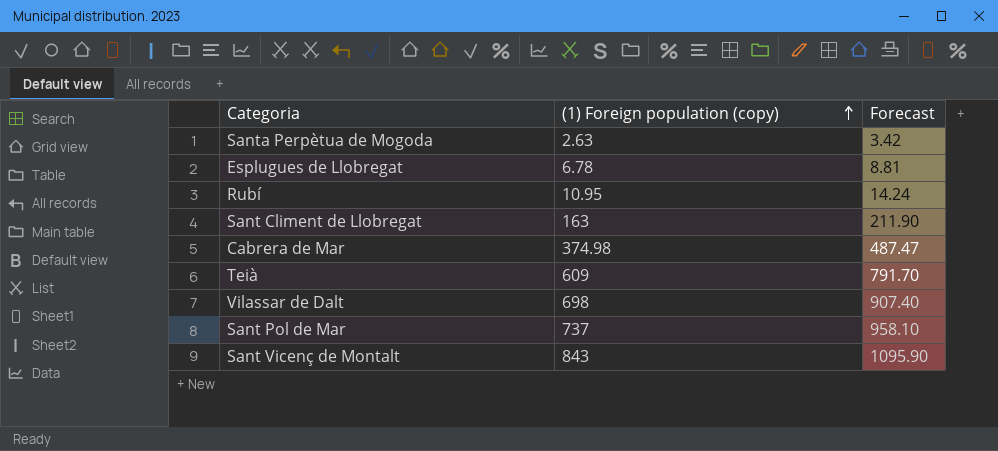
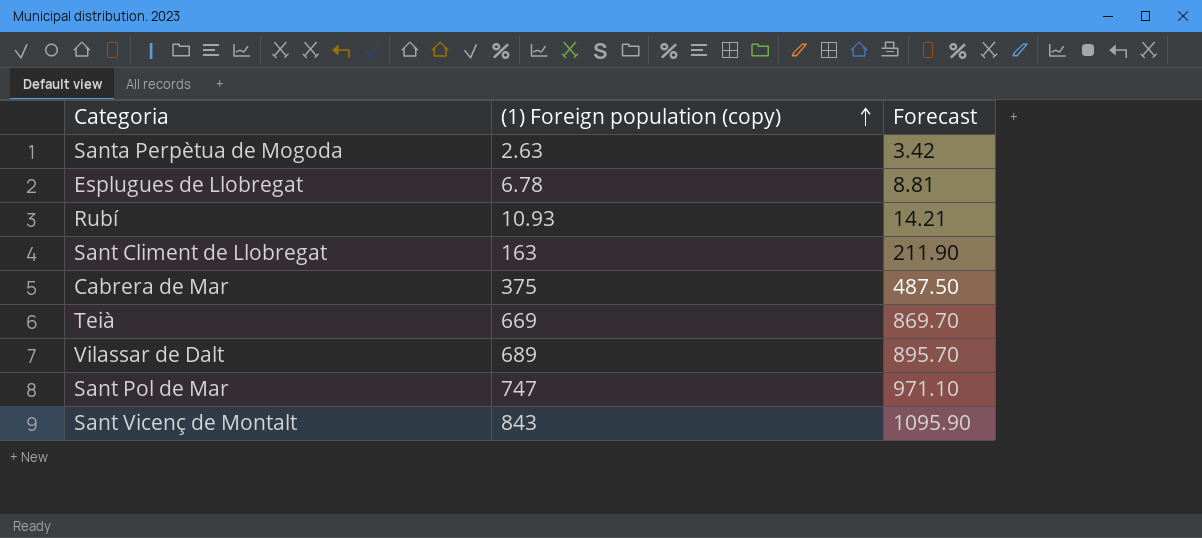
Rubí | (1) Foreign population (copy): 10.95 -> 10.93
Rubí | Forecast: 14.24 -> 14.21
Cabrera de Mar | (1) Foreign population (copy): 374.98 -> 375
Cabrera de Mar | Forecast: 487.47 -> 487.50
Teià | (1) Foreign population (copy): 609 -> 669
Teià | Forecast: 791.70 -> 869.70
Vilassar de Dalt | (1) Foreign population (copy): 698 -> 689
Vilassar de Dalt | Forecast: 907.40 -> 895.70
Sant Pol de Mar | (1) Foreign population (copy): 737 -> 747
Sant Pol de Mar | Forecast: 958.10 -> 971.10

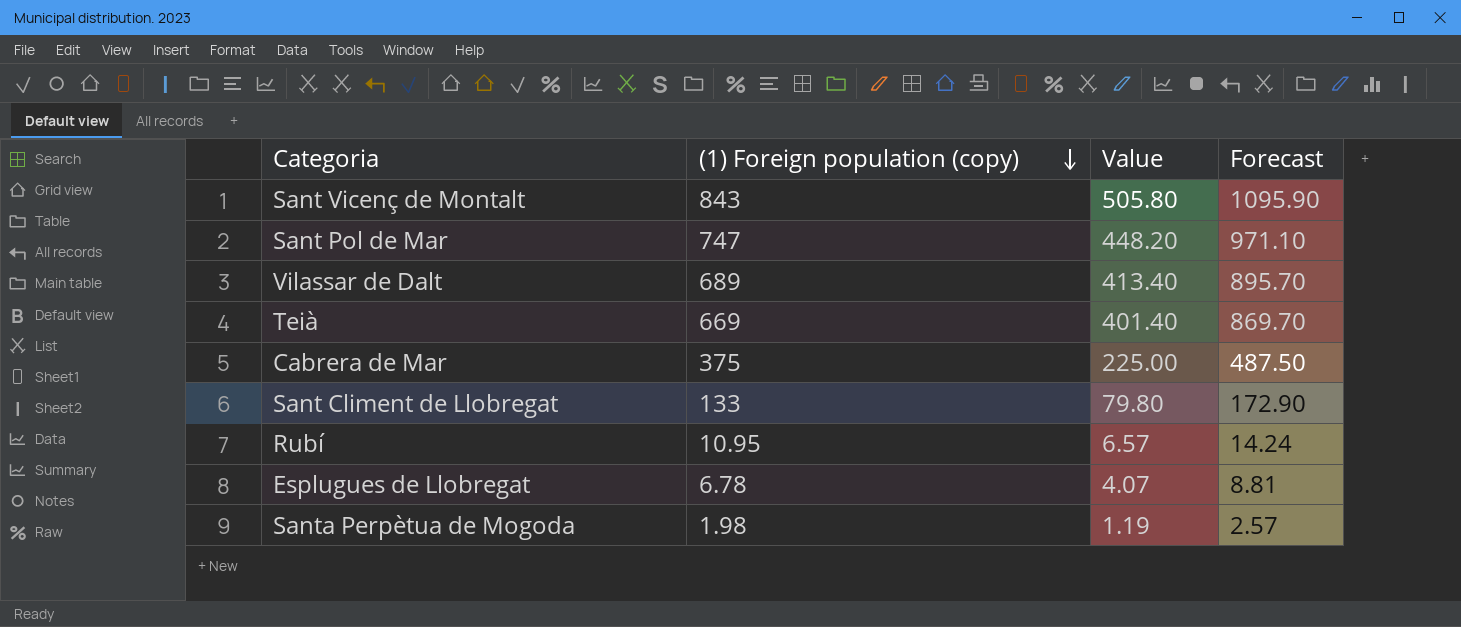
row order: (1) Foreign population (copy) ascending -> (1) Foreign population (copy) descending
column Value | formula: none -> [(1) Foreign population (copy)] * 0.6
Sant Climent de Llobregat | (1) Foreign population (copy): 163 -> 133
Sant Climent de Llobregat | Forecast: 211.90 -> 172.90
Rubí | (1) Foreign population (copy): 10.93 -> 10.95
Rubí | Forecast: 14.21 -> 14.24
Santa Perpètua de Mogoda | (1) Foreign population (copy): 2.63 -> 1.98
Santa Perpètua de Mogoda | Forecast: 3.42 -> 2.57

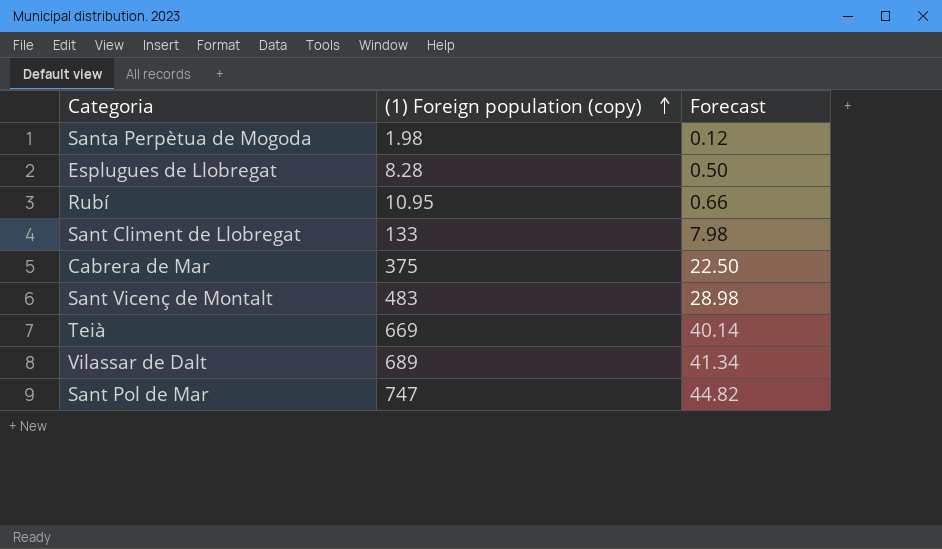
row order: (1) Foreign population (copy) descending -> (1) Foreign population (copy) ascending
column Value | formula: [(1) Foreign population (copy)] * 0.6 -> none
column Forecast | formula: [(1) Foreign population (copy)] * 1.3 -> [(1) Foreign population (copy)] * 0.06
Esplugues de Llobregat | (1) Foreign population (copy): 6.78 -> 8.28
Sant Vicenç de Montalt | (1) Foreign population (copy): 843 -> 483

